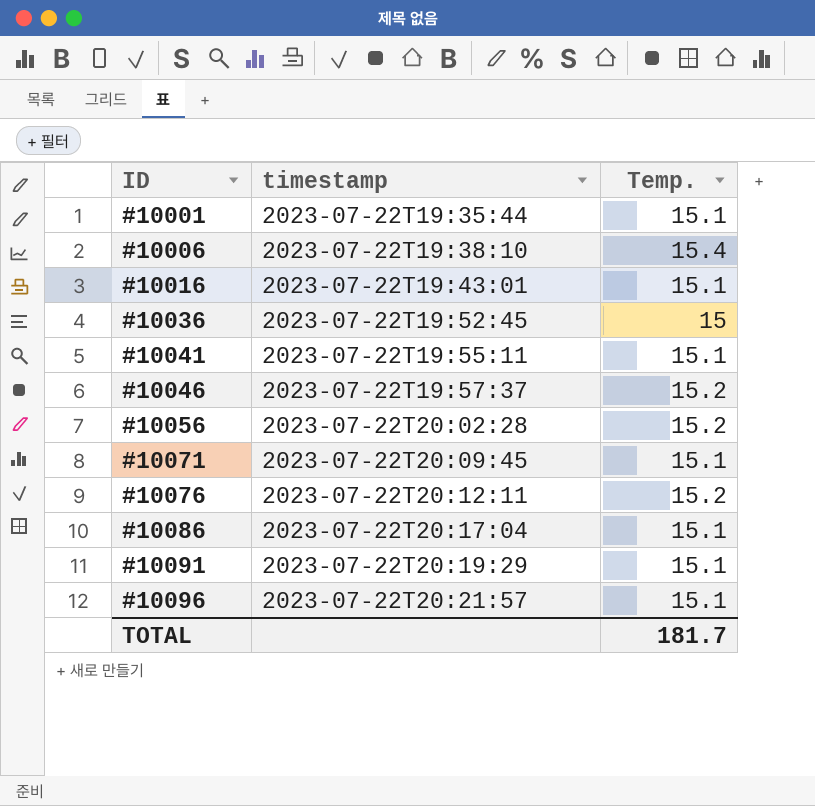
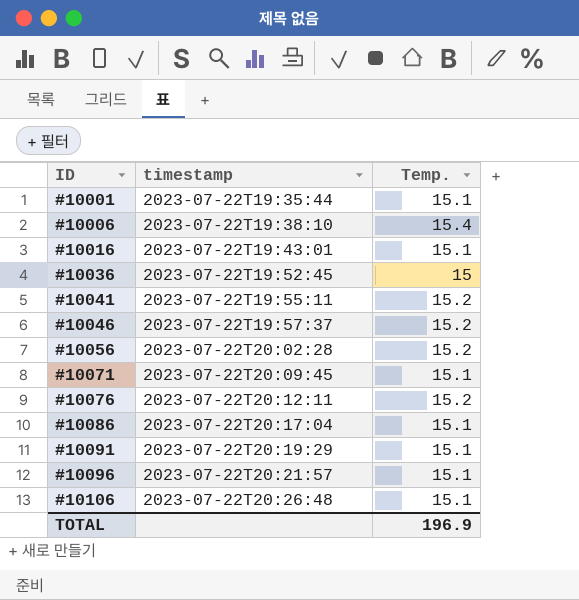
#10041 | Temp.: 15.1 -> 15.2
row #10106: none -> 2023-07-22T20:26:48 | 15.1
TOTAL | Temp.: 181.7 -> 196.9

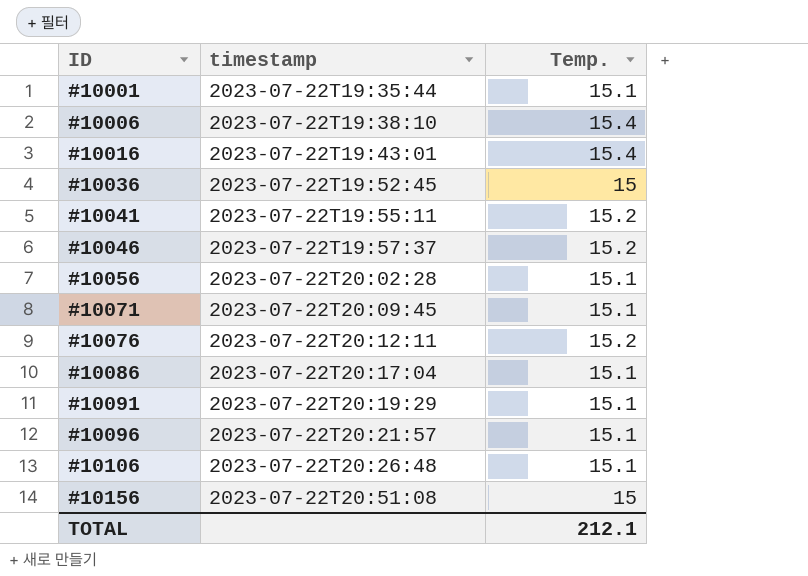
#10016 | Temp.: 15.1 -> 15.4
#10056 | Temp.: 15.2 -> 15.1
row #10156: none -> 2023-07-22T20:51:08 | 15
TOTAL | Temp.: 196.9 -> 212.1

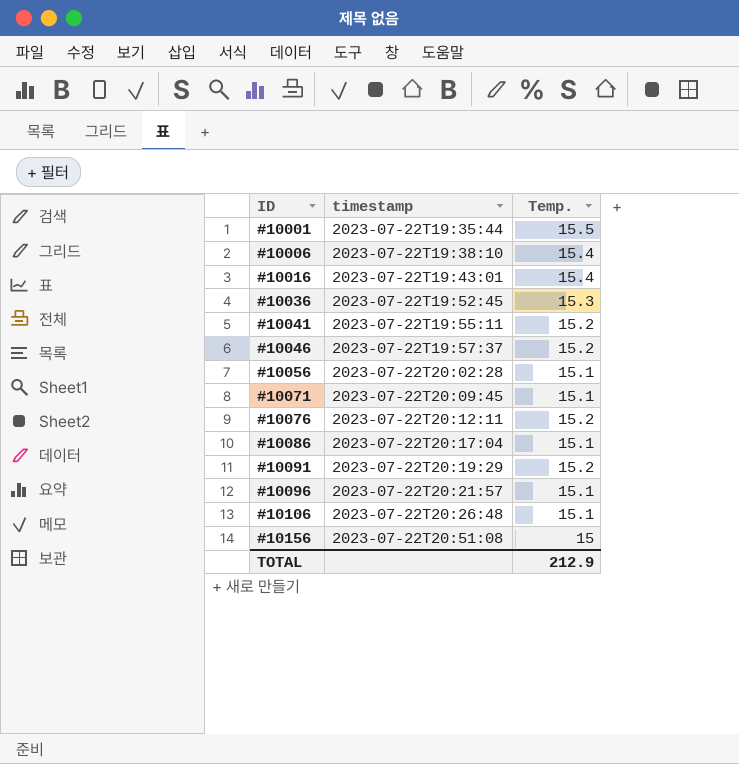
#10001 | Temp.: 15.1 -> 15.5
#10036 | Temp.: 15 -> 15.3
#10091 | Temp.: 15.1 -> 15.2
TOTAL | Temp.: 212.1 -> 212.9

